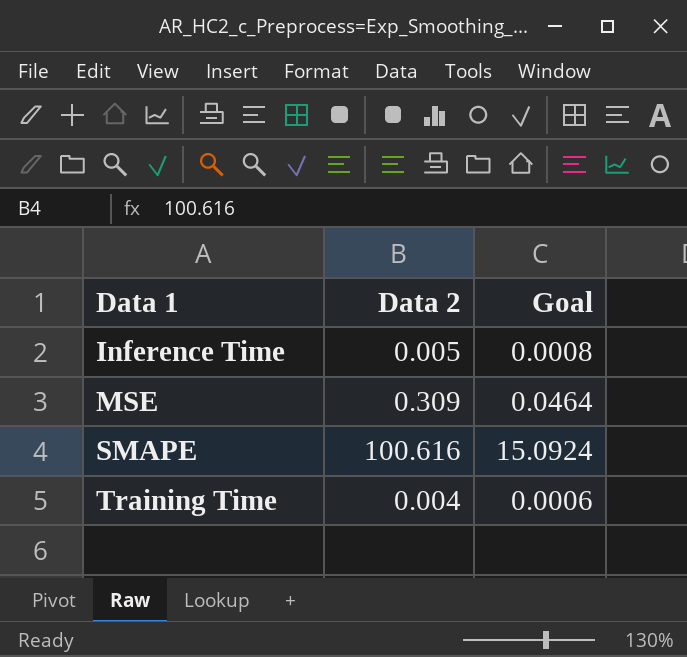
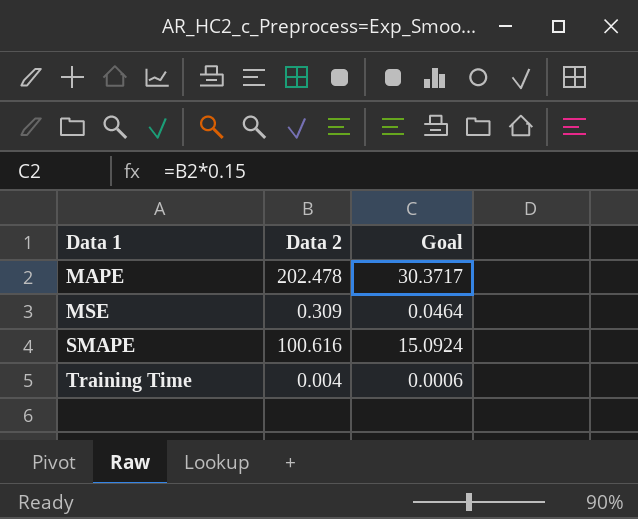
row Inference Time: 0.005 | 0.0008 -> none
row MAPE: none -> 202.478 | 30.3717

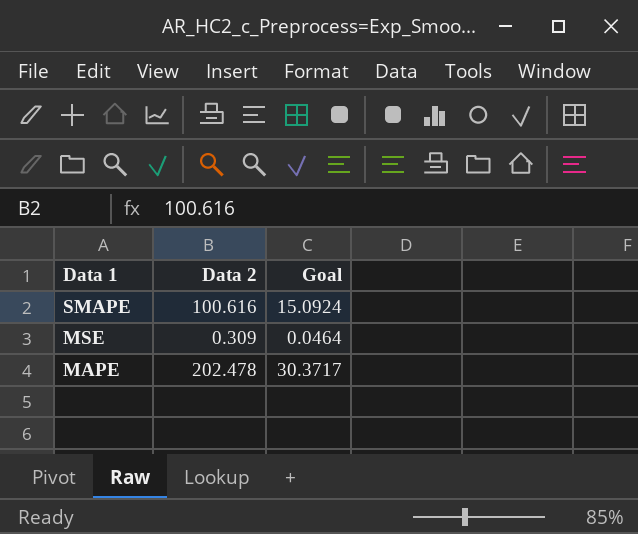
row order: Data 1 ascending -> Data 1 descending
row Training Time: 0.004 | 0.0006 -> none

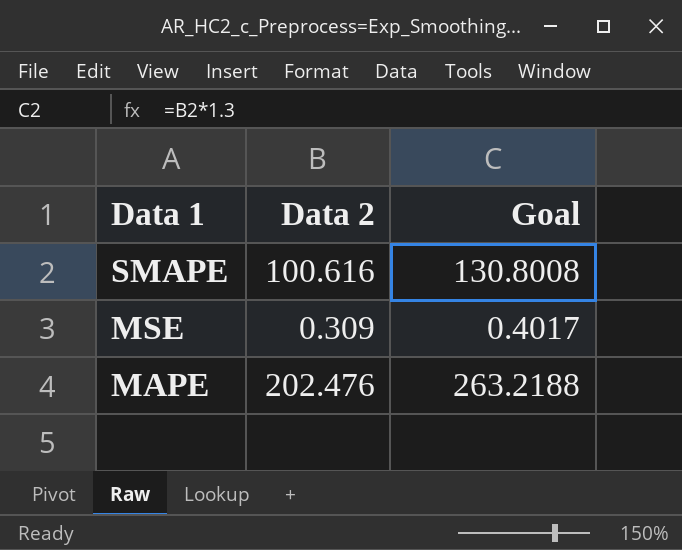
column Goal | formula: [Data 2] * 0.15 -> [Data 2] * 1.3
MAPE | Data 2: 202.478 -> 202.476

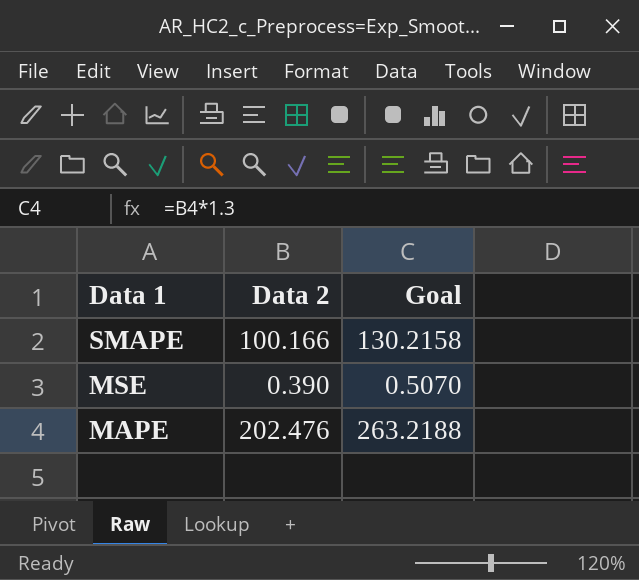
SMAPE | Data 2: 100.616 -> 100.166
SMAPE | Goal: 130.8008 -> 130.2158
MSE | Data 2: 0.309 -> 0.390
MSE | Goal: 0.4017 -> 0.5070

